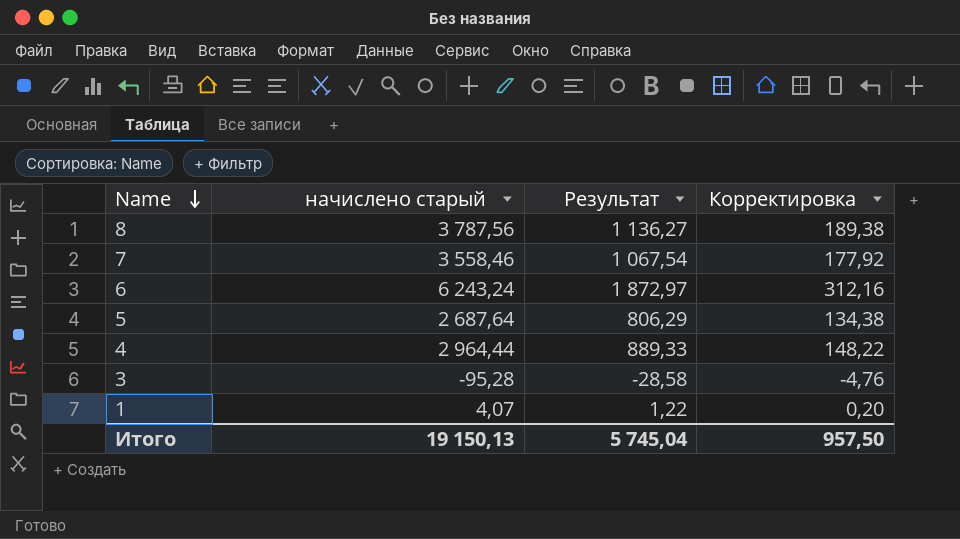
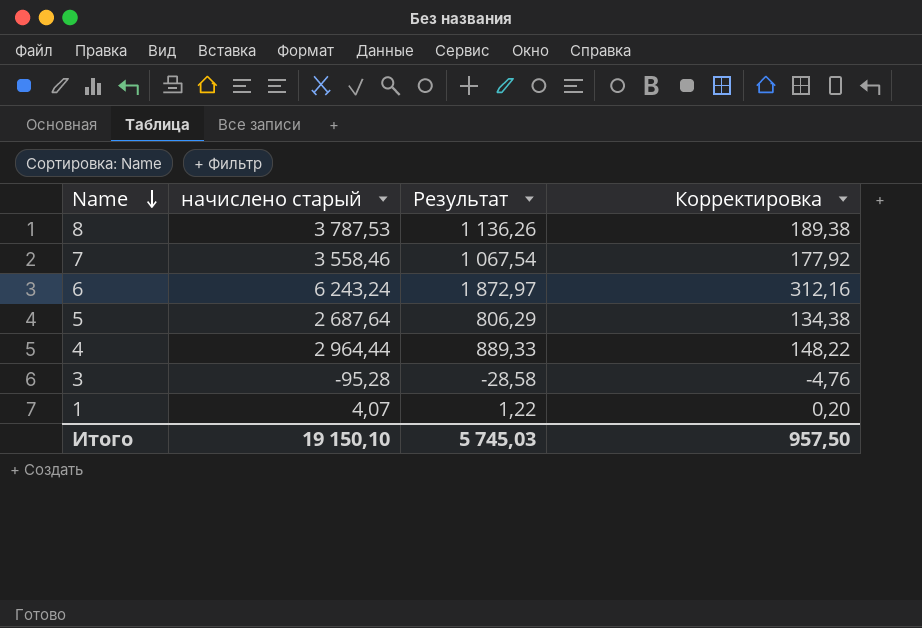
8 | начислено старый: 3 787,56 -> 3 787,53
8 | Результат: 1 136,27 -> 1 136,26
Итого | начислено старый: 19 150,13 -> 19 150,10
Итого | Результат: 5 745,04 -> 5 745,03

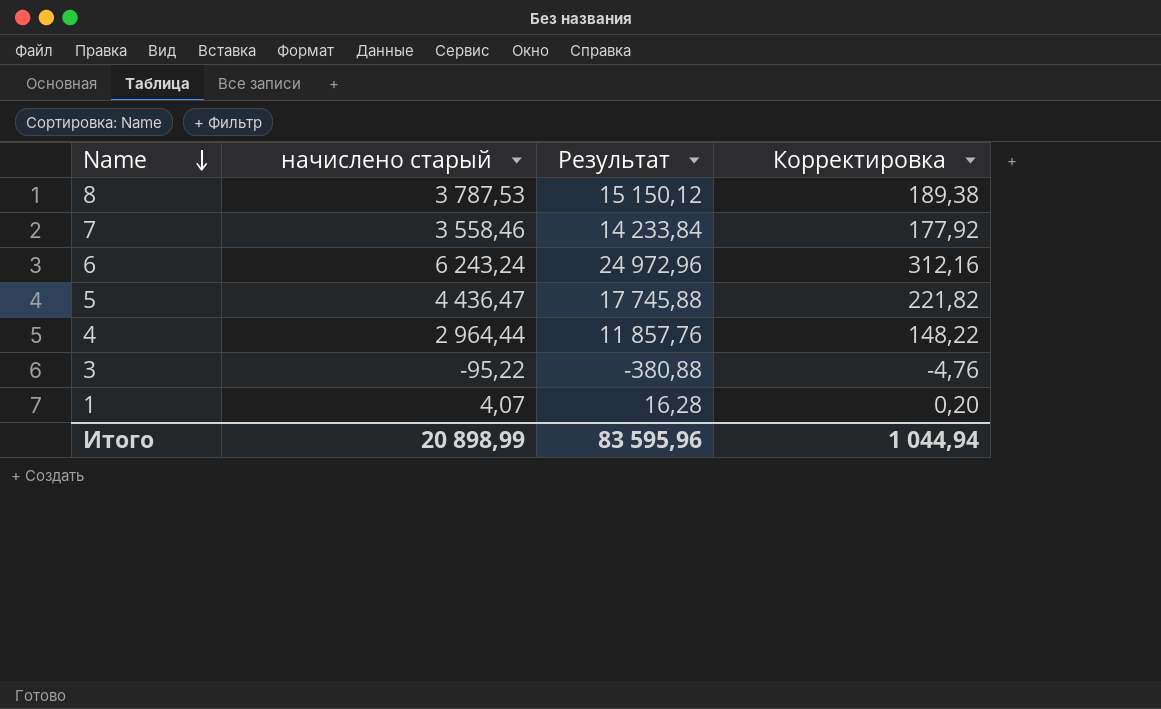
column Результат | formula: [начислено старый] * 0,3 -> [начислено старый] * 4
5 | начислено старый: 2 687,64 -> 4 436,47
5 | Корректировка: 134,38 -> 221,82
3 | начислено старый: -95,28 -> -95,22
Итого | начислено старый: 19 150,10 -> 20 898,99
Итого | Результат: 5 745,03 -> 83 595,96
Итого | Корректировка: 957,50 -> 1 044,94

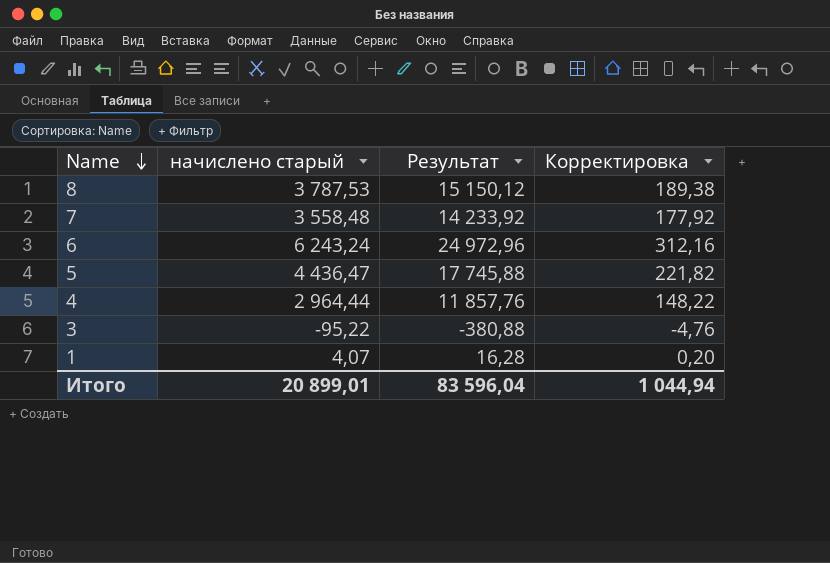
7 | начислено старый: 3 558,46 -> 3 558,48
7 | Результат: 14 233,84 -> 14 233,92
Итого | начислено старый: 20 898,99 -> 20 899,01
Итого | Результат: 83 595,96 -> 83 596,04

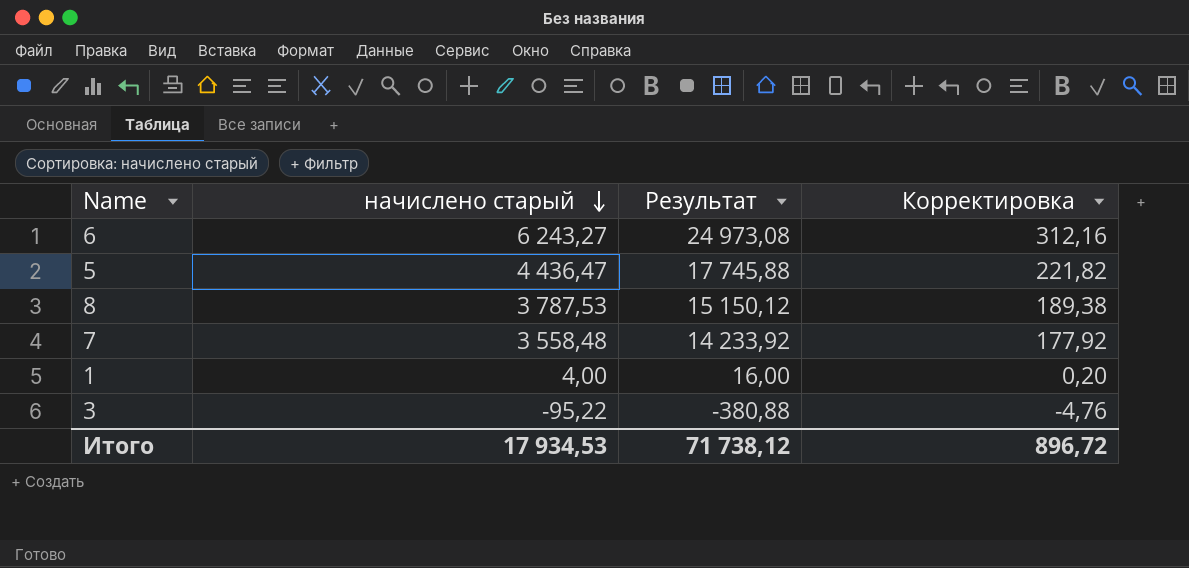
row order: Name descending -> начислено старый descending
row 4: 2 964,44 | 11 857,76 | 148,22 -> none
6 | начислено старый: 6 243,24 -> 6 243,27
6 | Результат: 24 972,96 -> 24 973,08
1 | начислено старый: 4,07 -> 4,00
1 | Результат: 16,28 -> 16,00
Итого | начислено старый: 20 899,01 -> 17 934,53
Итого | Результат: 83 596,04 -> 71 738,12
Итого | Корректировка: 1 044,94 -> 896,72

